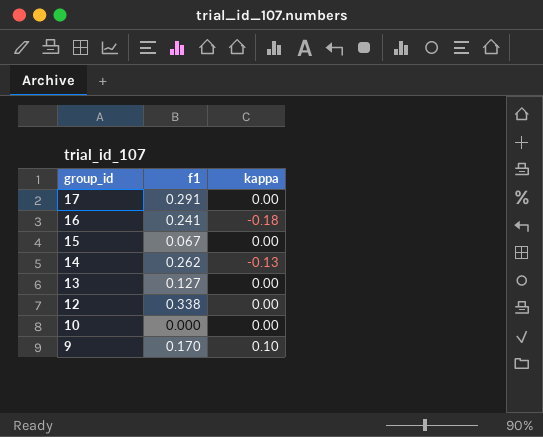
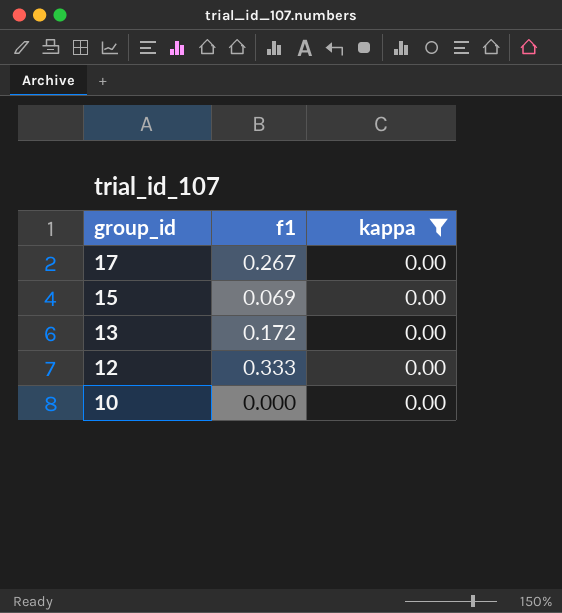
filter: none -> kappa = 0.00
17 | f1: 0.291 -> 0.267
15 | f1: 0.067 -> 0.069
13 | f1: 0.127 -> 0.172
12 | f1: 0.338 -> 0.333

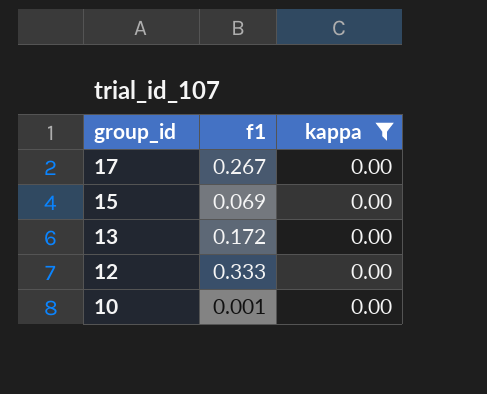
10 | f1: 0.000 -> 0.001

